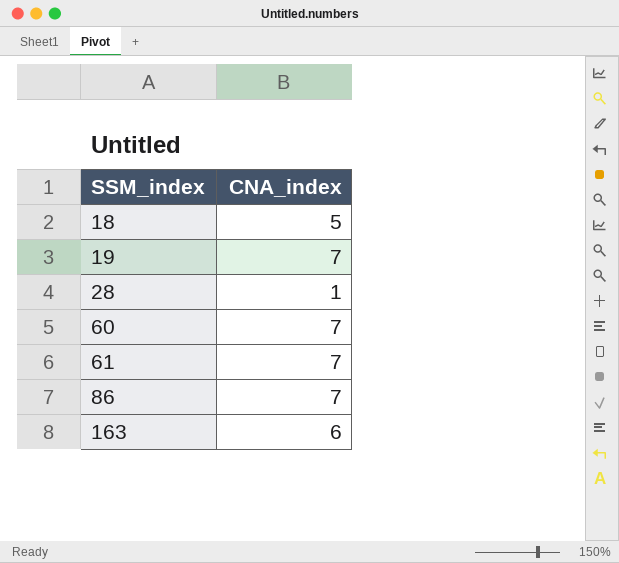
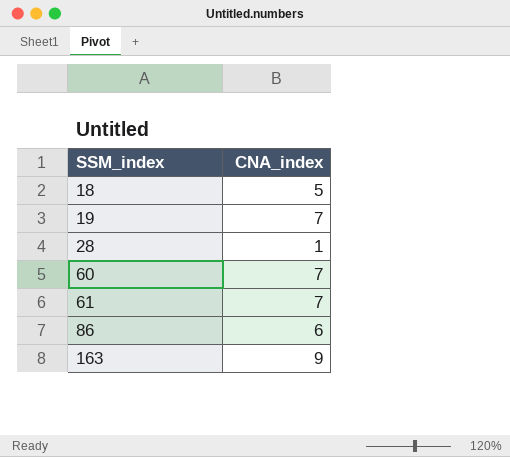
86 | CNA_index: 7 -> 6
163 | CNA_index: 6 -> 9

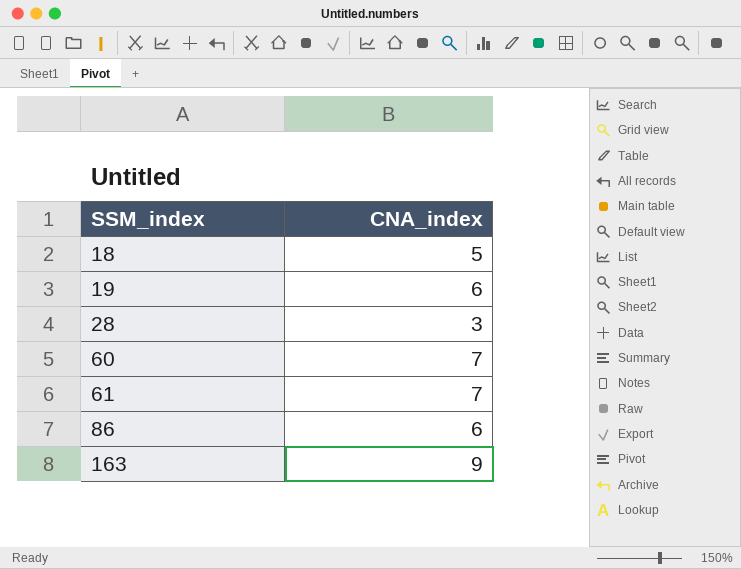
19 | CNA_index: 7 -> 6
28 | CNA_index: 1 -> 3

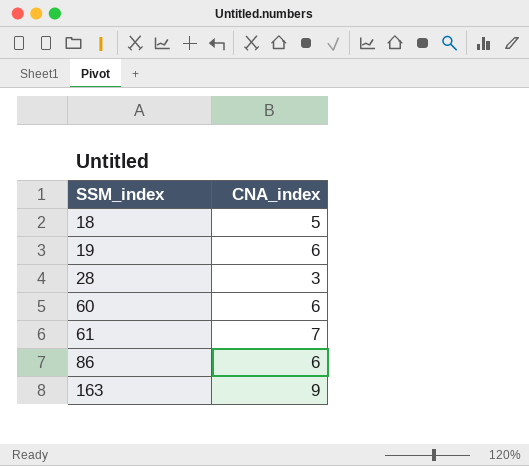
60 | CNA_index: 7 -> 6

